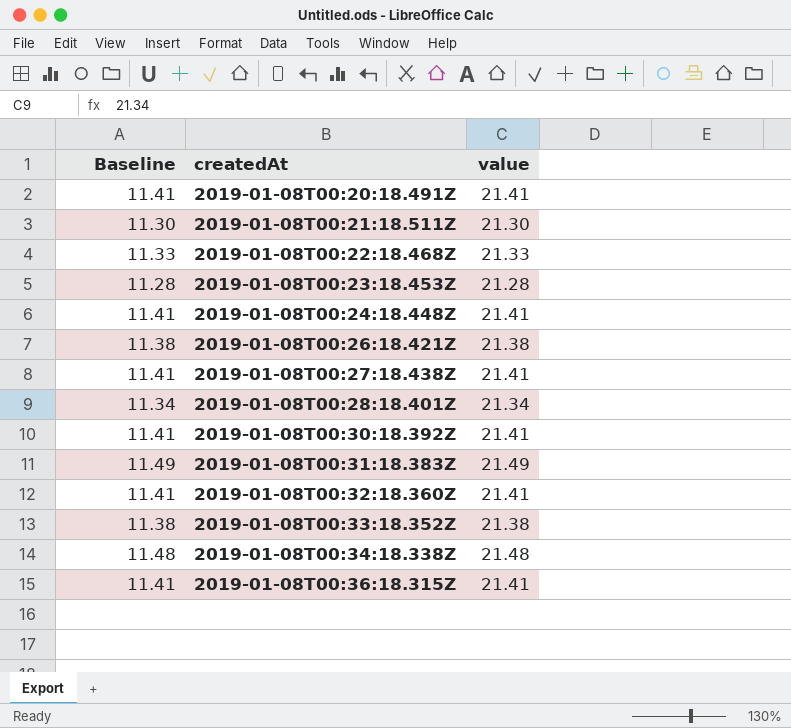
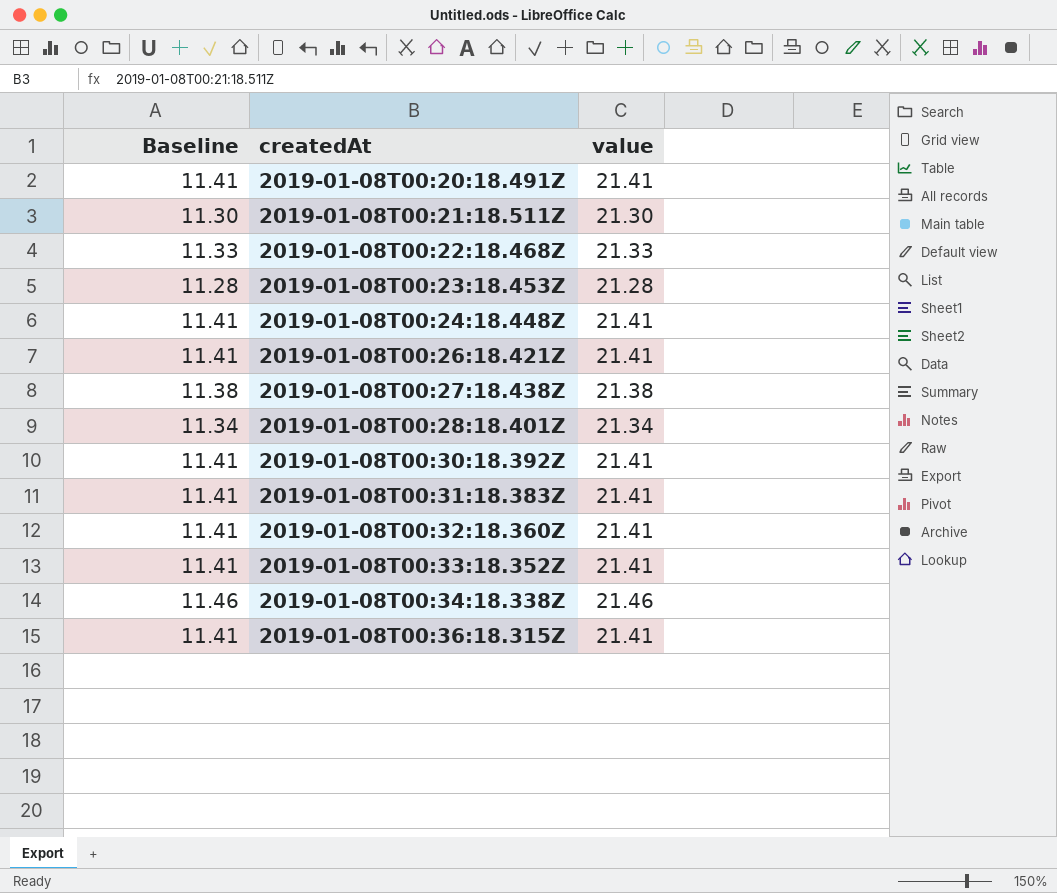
2019-01-08T00:26:18.421Z | Baseline: 11.38 -> 11.41
2019-01-08T00:26:18.421Z | value: 21.38 -> 21.41
2019-01-08T00:27:18.438Z | Baseline: 11.41 -> 11.38
2019-01-08T00:27:18.438Z | value: 21.41 -> 21.38
2019-01-08T00:31:18.383Z | Baseline: 11.49 -> 11.41
2019-01-08T00:31:18.383Z | value: 21.49 -> 21.41
2019-01-08T00:33:18.352Z | Baseline: 11.38 -> 11.41
2019-01-08T00:33:18.352Z | value: 21.38 -> 21.41
2019-01-08T00:34:18.338Z | Baseline: 11.48 -> 11.46
2019-01-08T00:34:18.338Z | value: 21.48 -> 21.46

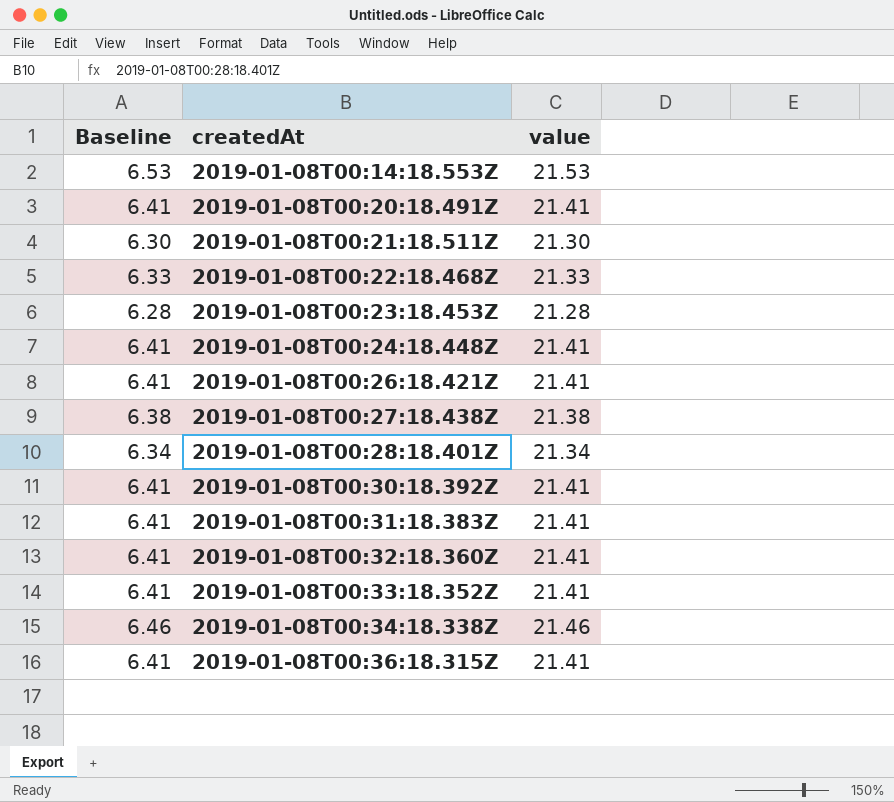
column Baseline | formula: [value] - 10 -> [value] - 15
row 2019-01-08T00:14:18.553Z: none -> 6.53 | 21.53

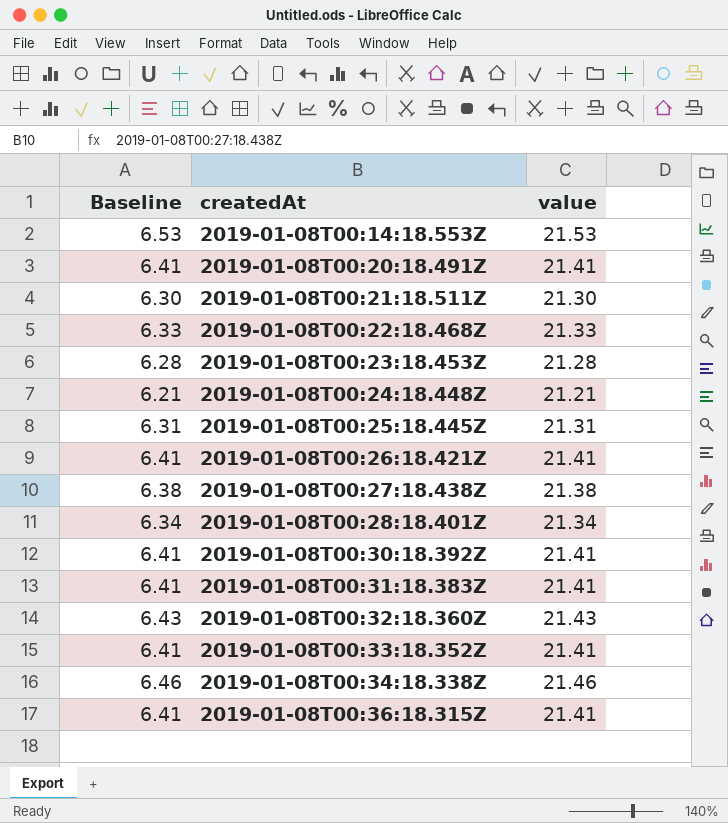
2019-01-08T00:24:18.448Z | Baseline: 6.41 -> 6.21
2019-01-08T00:24:18.448Z | value: 21.41 -> 21.21
row 2019-01-08T00:25:18.445Z: none -> 6.31 | 21.31
2019-01-08T00:32:18.360Z | Baseline: 6.41 -> 6.43
2019-01-08T00:32:18.360Z | value: 21.41 -> 21.43

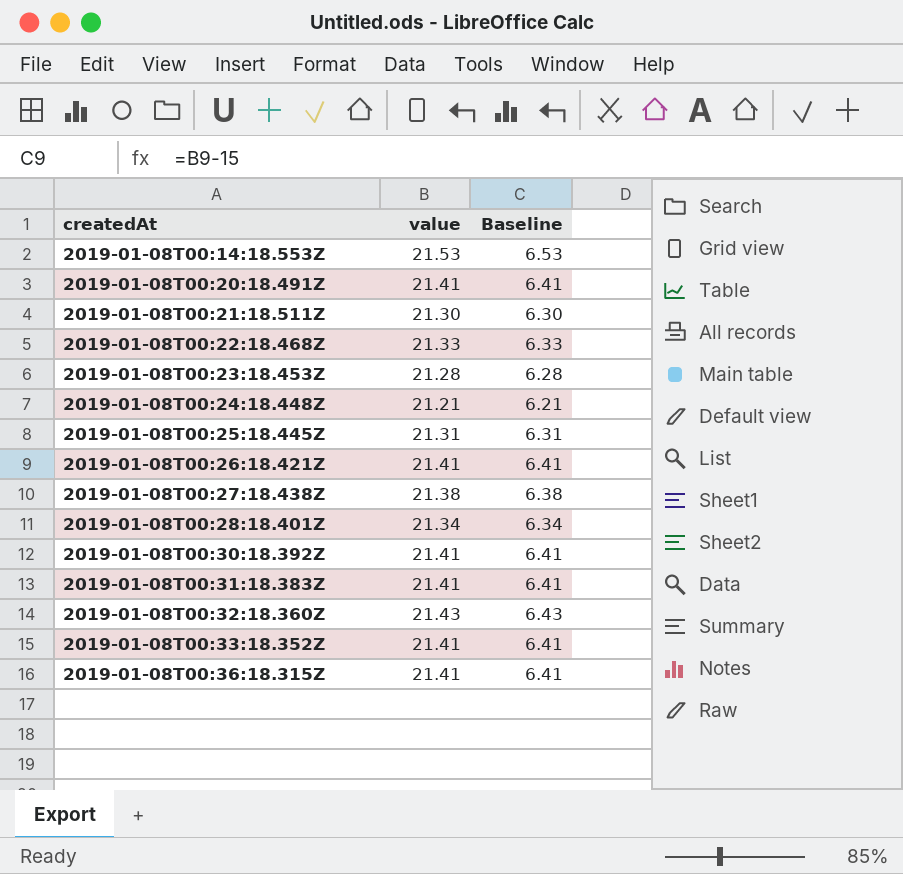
column Baseline | position: 1 -> 3
row 2019-01-08T00:34:18.338Z: 6.46 | 21.46 -> none

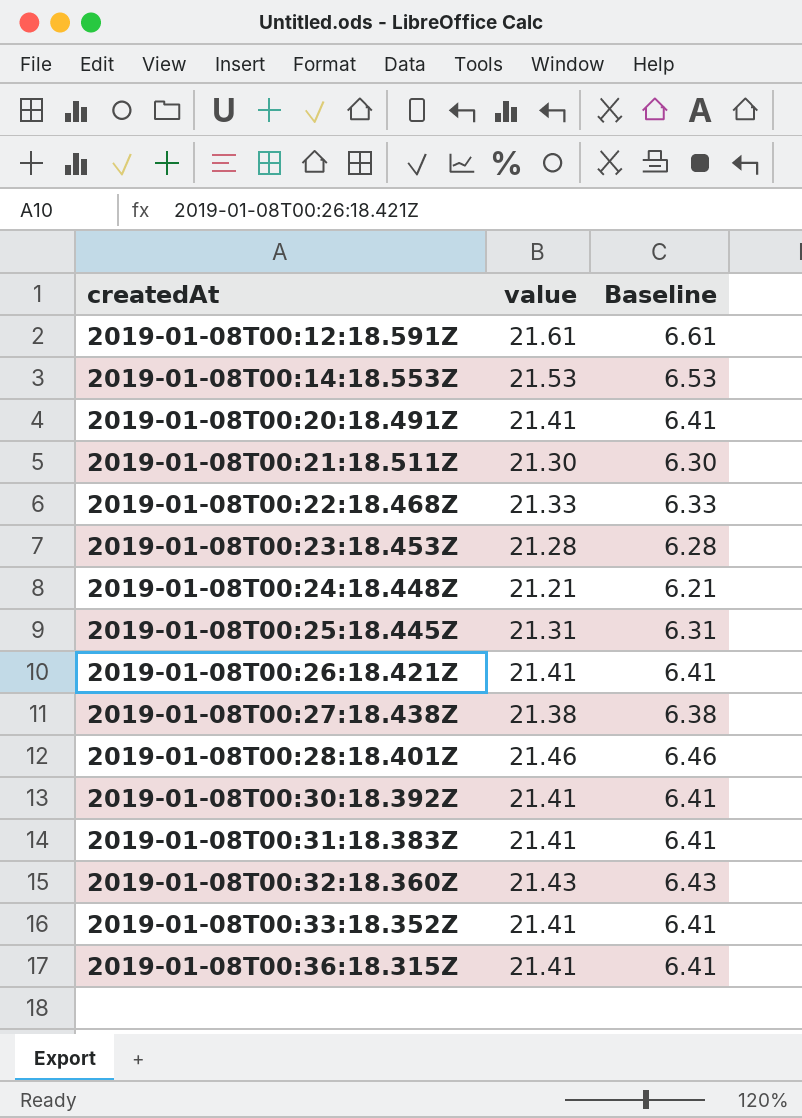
row 2019-01-08T00:12:18.591Z: none -> 21.61 | 6.61
2019-01-08T00:28:18.401Z | value: 21.34 -> 21.46
2019-01-08T00:28:18.401Z | Baseline: 6.34 -> 6.46

